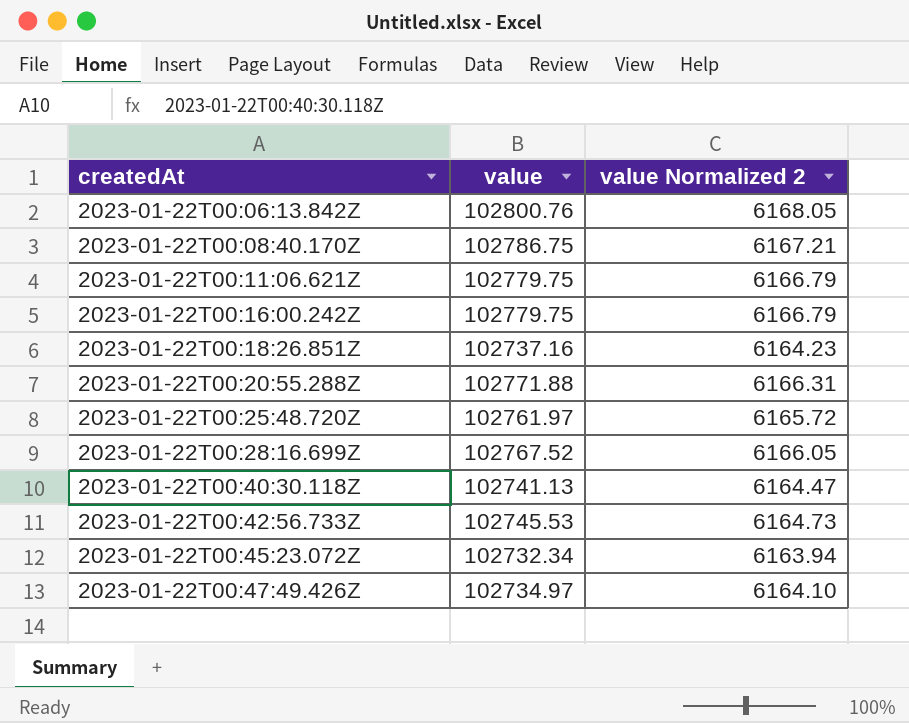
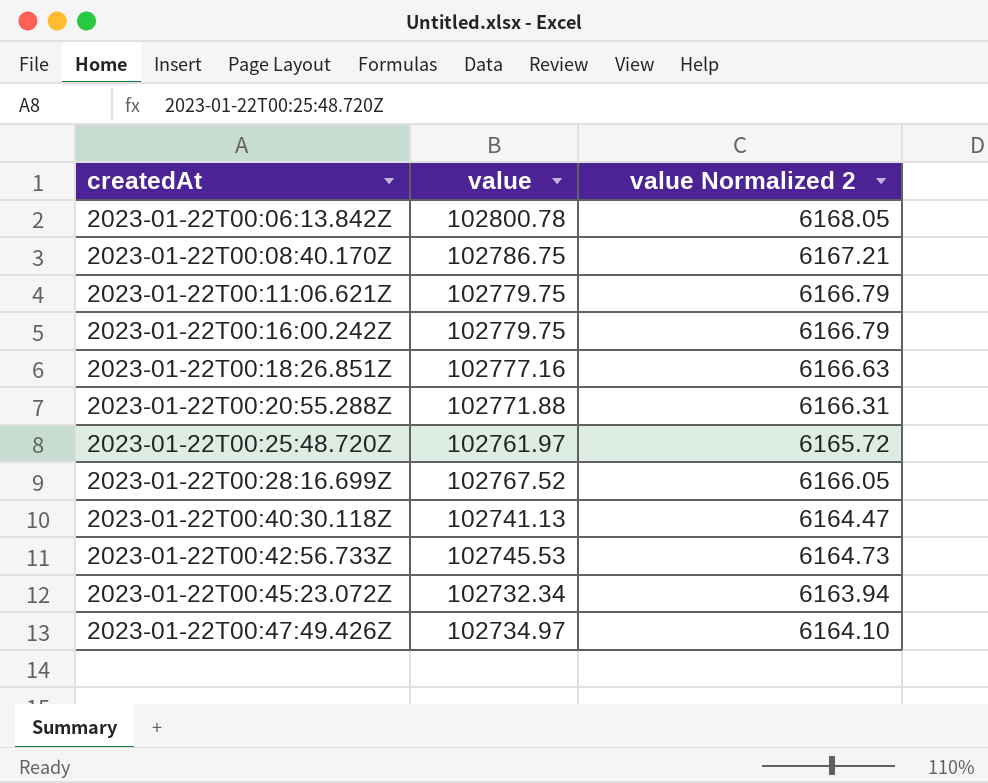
2023-01-22T00:06:13.842Z | value: 102800.76 -> 102800.78
2023-01-22T00:18:26.851Z | value: 102737.16 -> 102777.16
2023-01-22T00:18:26.851Z | value Normalized 2: 6164.23 -> 6166.63

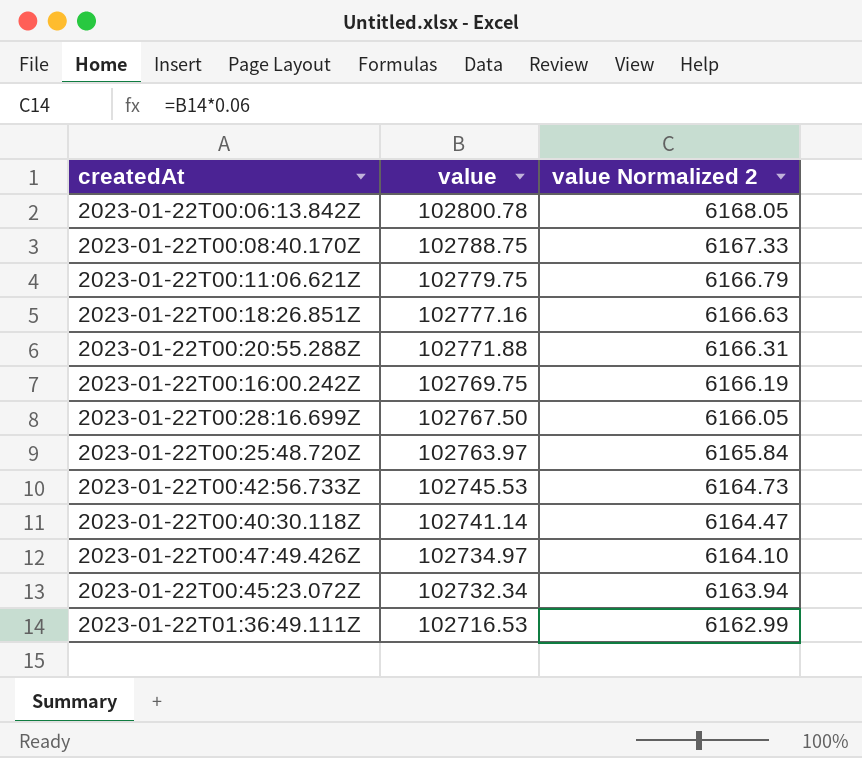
row order: createdAt ascending -> value descending
2023-01-22T00:08:40.170Z | value: 102786.75 -> 102788.75
2023-01-22T00:08:40.170Z | value Normalized 2: 6167.21 -> 6167.33
2023-01-22T00:16:00.242Z | value: 102779.75 -> 102769.75
2023-01-22T00:16:00.242Z | value Normalized 2: 6166.79 -> 6166.19
2023-01-22T00:28:16.699Z | value: 102767.52 -> 102767.50
2023-01-22T00:25:48.720Z | value: 102761.97 -> 102763.97
2023-01-22T00:25:48.720Z | value Normalized 2: 6165.72 -> 6165.84
2023-01-22T00:40:30.118Z | value: 102741.13 -> 102741.14
row 2023-01-22T01:36:49.111Z: none -> 102716.53 | 6162.99

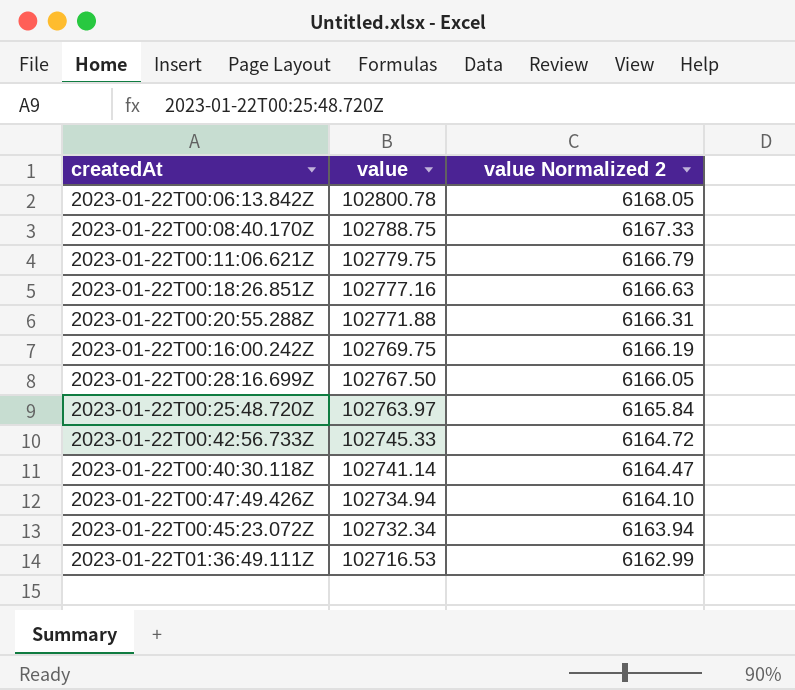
2023-01-22T00:42:56.733Z | value: 102745.53 -> 102745.33
2023-01-22T00:42:56.733Z | value Normalized 2: 6164.73 -> 6164.72
2023-01-22T00:47:49.426Z | value: 102734.97 -> 102734.94

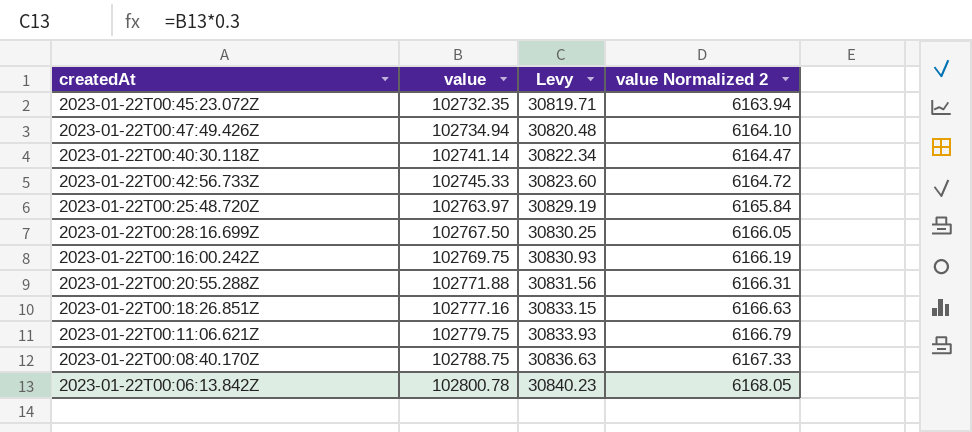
row order: value descending -> value ascending
column Levy | formula: none -> [value] * 0.3
row 2023-01-22T01:36:49.111Z: 102716.53 | 6162.99 -> none
2023-01-22T00:45:23.072Z | value: 102732.34 -> 102732.35

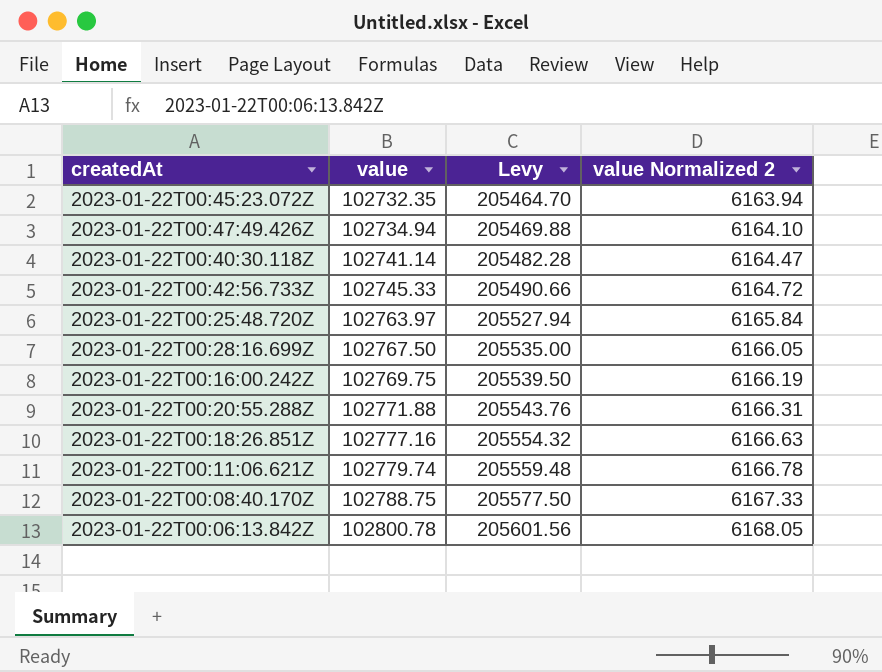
column Levy | formula: [value] * 0.3 -> [value] * 2
2023-01-22T00:11:06.621Z | value: 102779.75 -> 102779.74
2023-01-22T00:11:06.621Z | value Normalized 2: 6166.79 -> 6166.78

